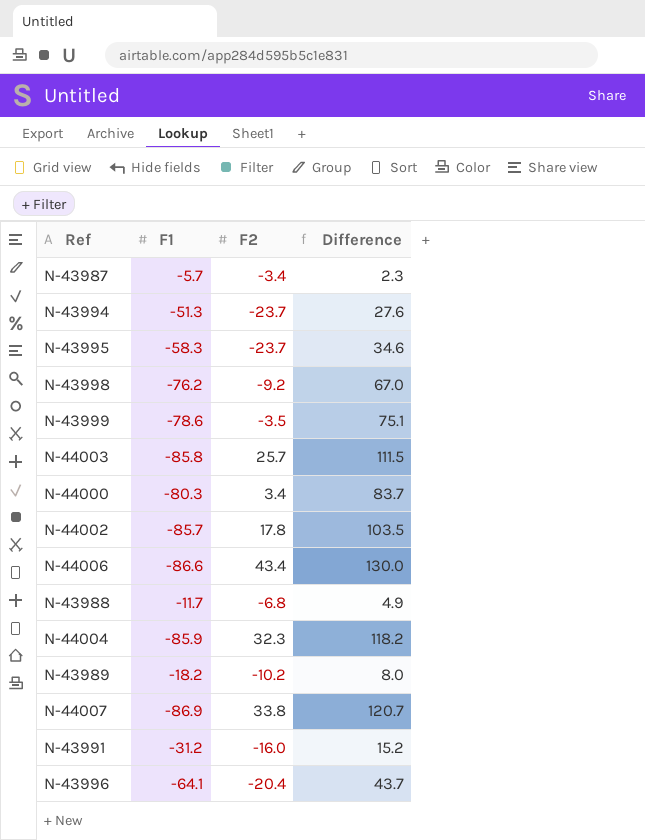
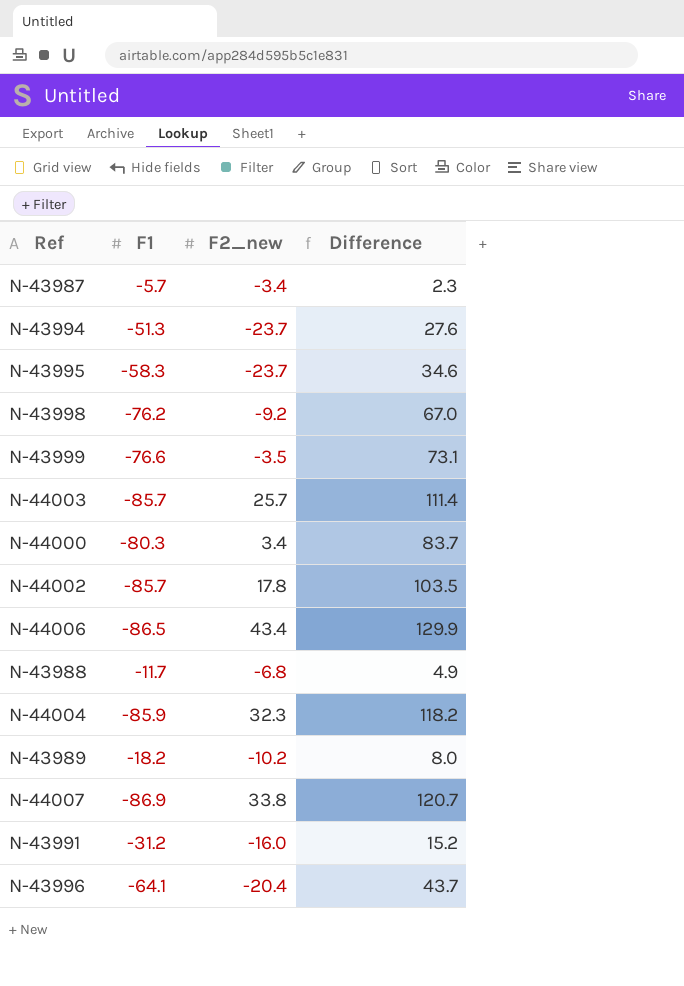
column name: F2 -> F2_new
N-43999 | F1: -78.6 -> -76.6
N-43999 | Difference: 75.1 -> 73.1
N-44003 | F1: -85.8 -> -85.7
N-44003 | Difference: 111.5 -> 111.4
N-44006 | F1: -86.6 -> -86.5
N-44006 | Difference: 130.0 -> 129.9

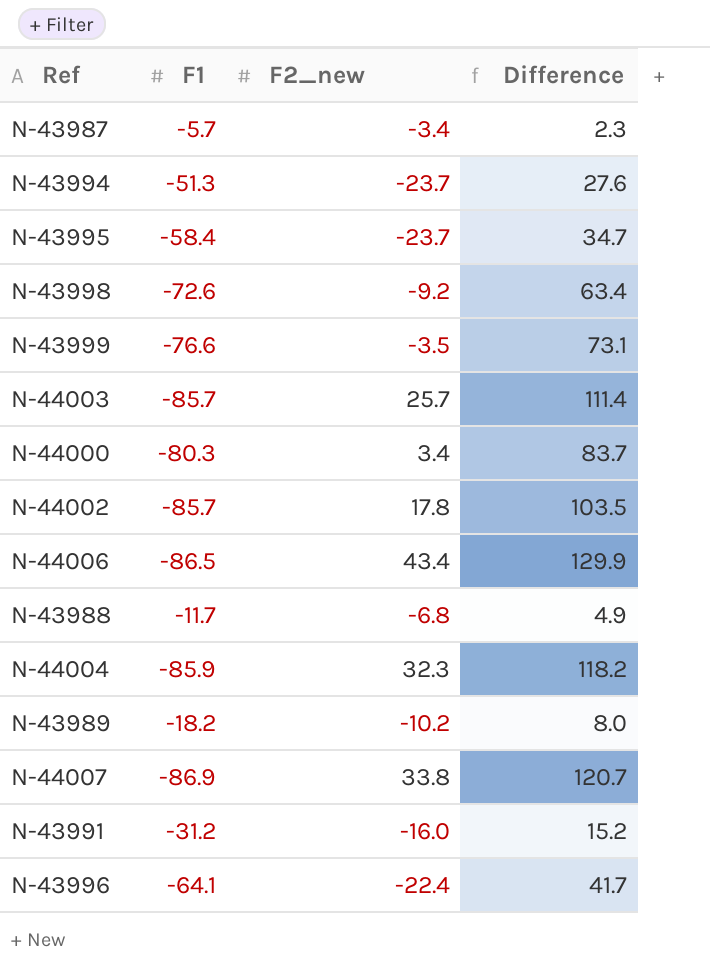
N-43995 | F1: -58.3 -> -58.4
N-43995 | Difference: 34.6 -> 34.7
N-43998 | F1: -76.2 -> -72.6
N-43998 | Difference: 67.0 -> 63.4
N-43996 | F2_new: -20.4 -> -22.4
N-43996 | Difference: 43.7 -> 41.7

